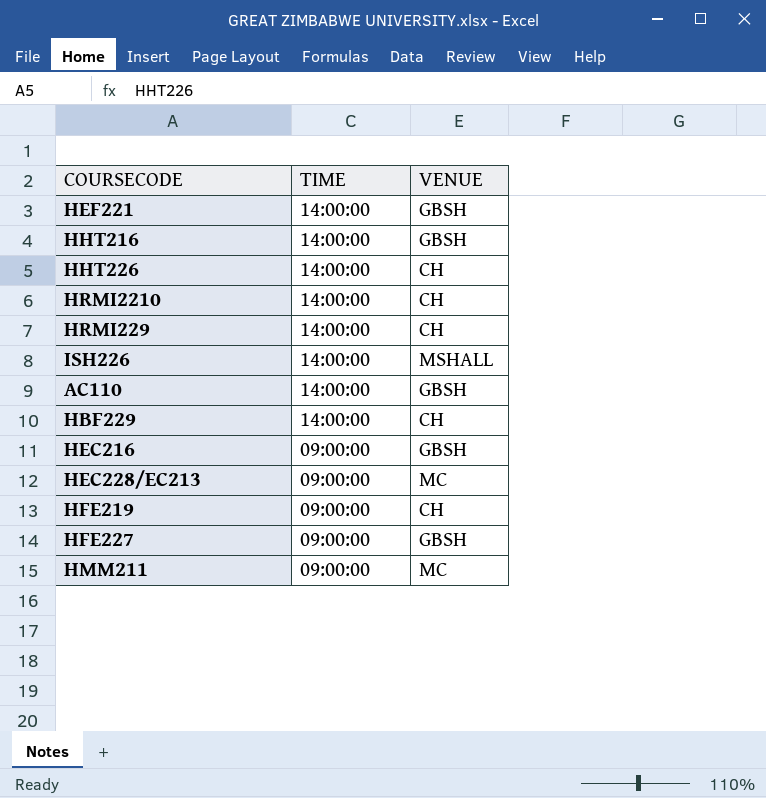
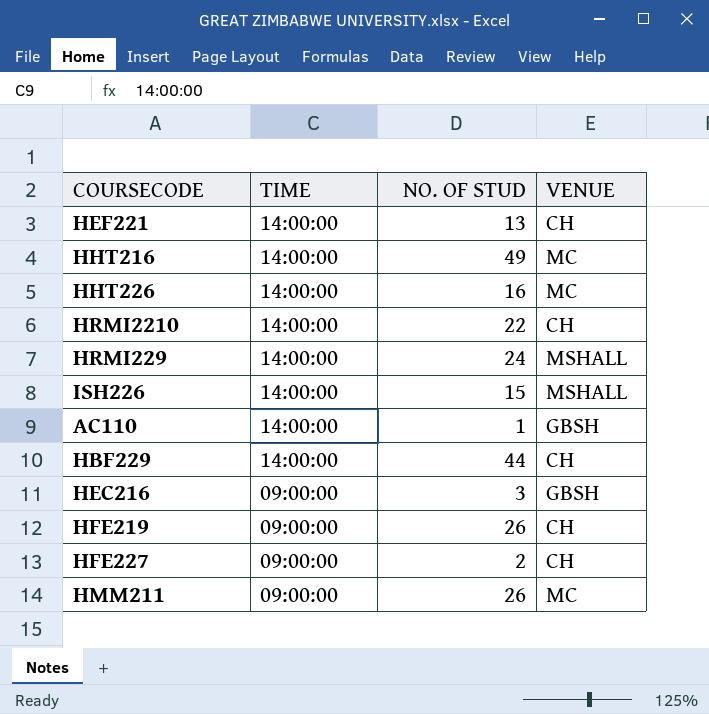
column NO. OF STUD | position: none -> 3
row HEC228/EC213: 09:00:00 | MC -> none
HEF221 | VENUE: GBSH -> CH
HHT216 | VENUE: GBSH -> MC
HHT226 | VENUE: CH -> MC
HRMI229 | VENUE: CH -> MSHALL
HFE227 | VENUE: GBSH -> CH

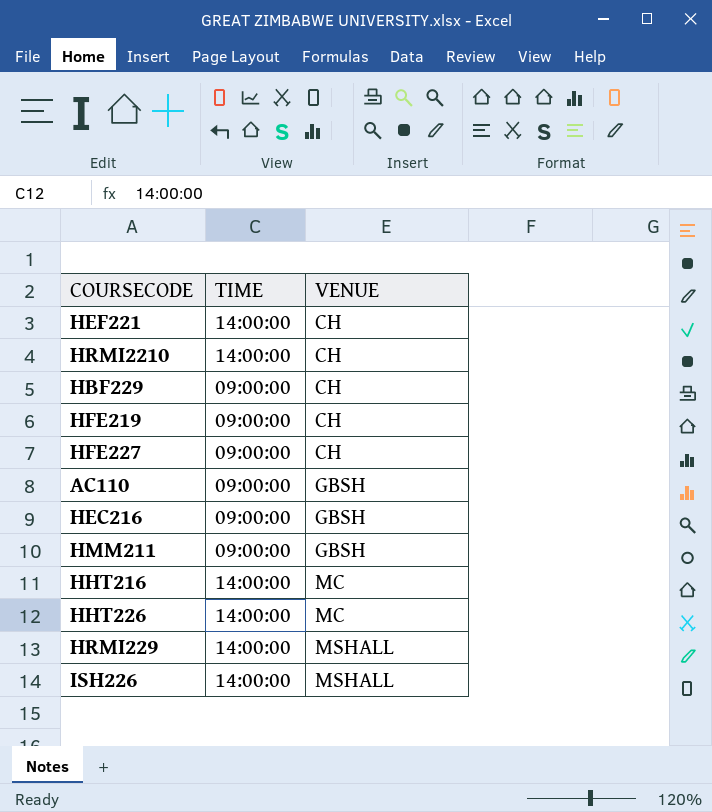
row order: TIME descending -> VENUE ascending
column NO. OF STUD | position: 3 -> none
HBF229 | TIME: 14:00:00 -> 09:00:00
AC110 | TIME: 14:00:00 -> 09:00:00
HMM211 | VENUE: MC -> GBSH

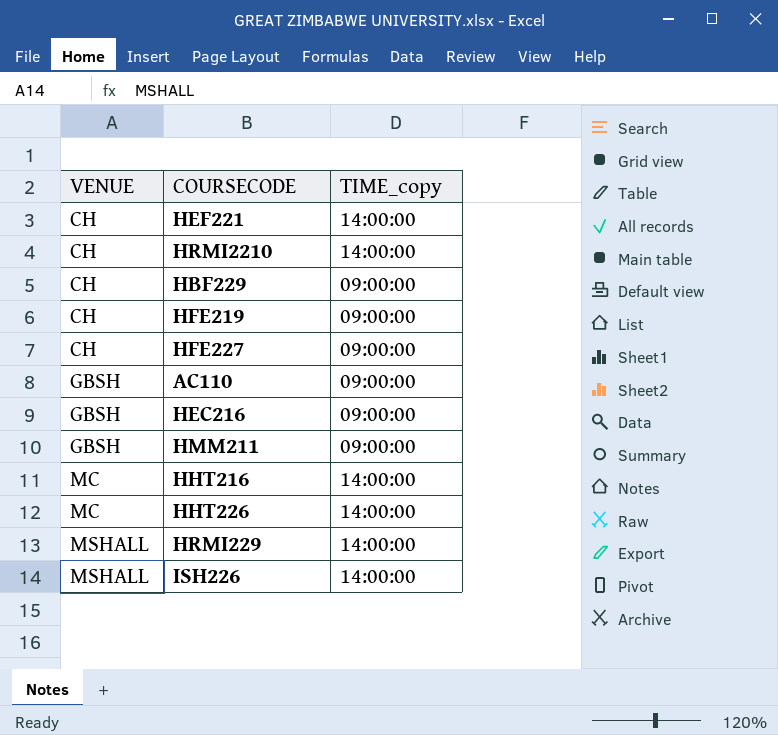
column VENUE | position: 3 -> 1
column name: TIME -> TIME_copy

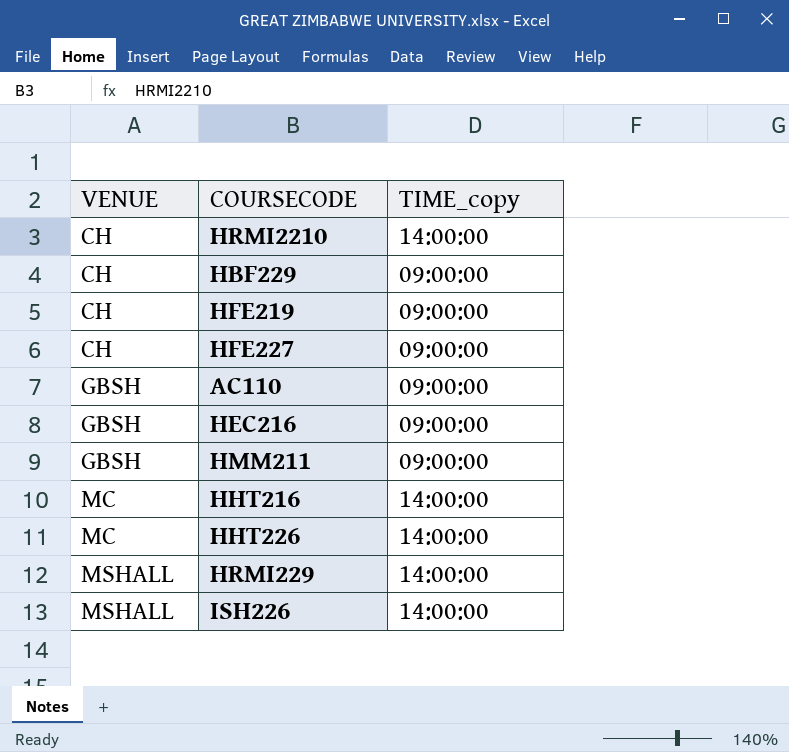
row HEF221: CH | 14:00:00 -> none

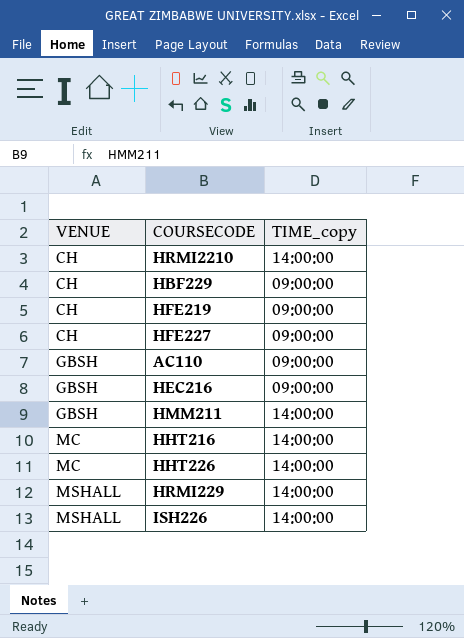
HMM211 | TIME_copy: 09:00:00 -> 14:00:00

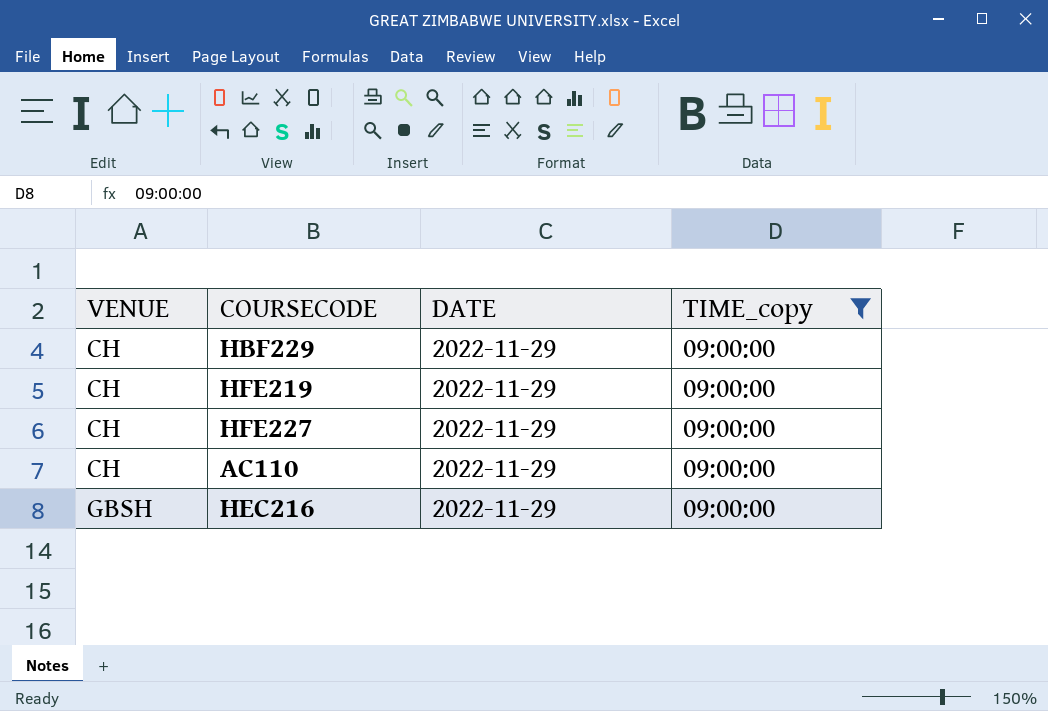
filter: none -> TIME_copy = 09:00:00
column DATE | position: none -> 3
AC110 | VENUE: GBSH -> CH

